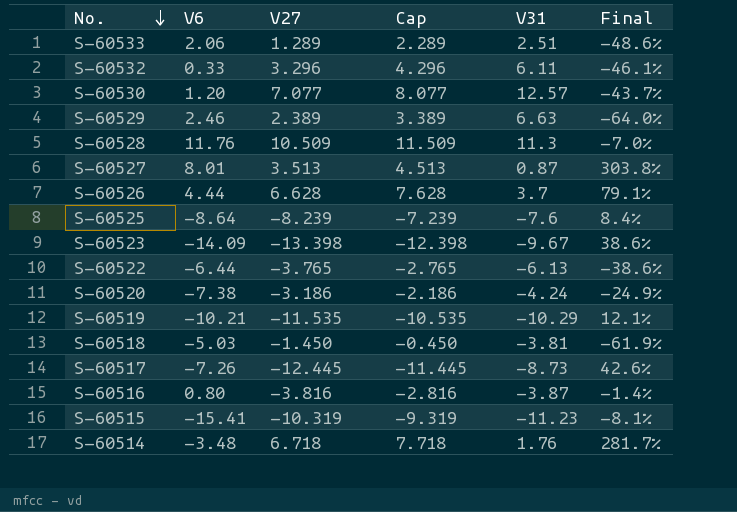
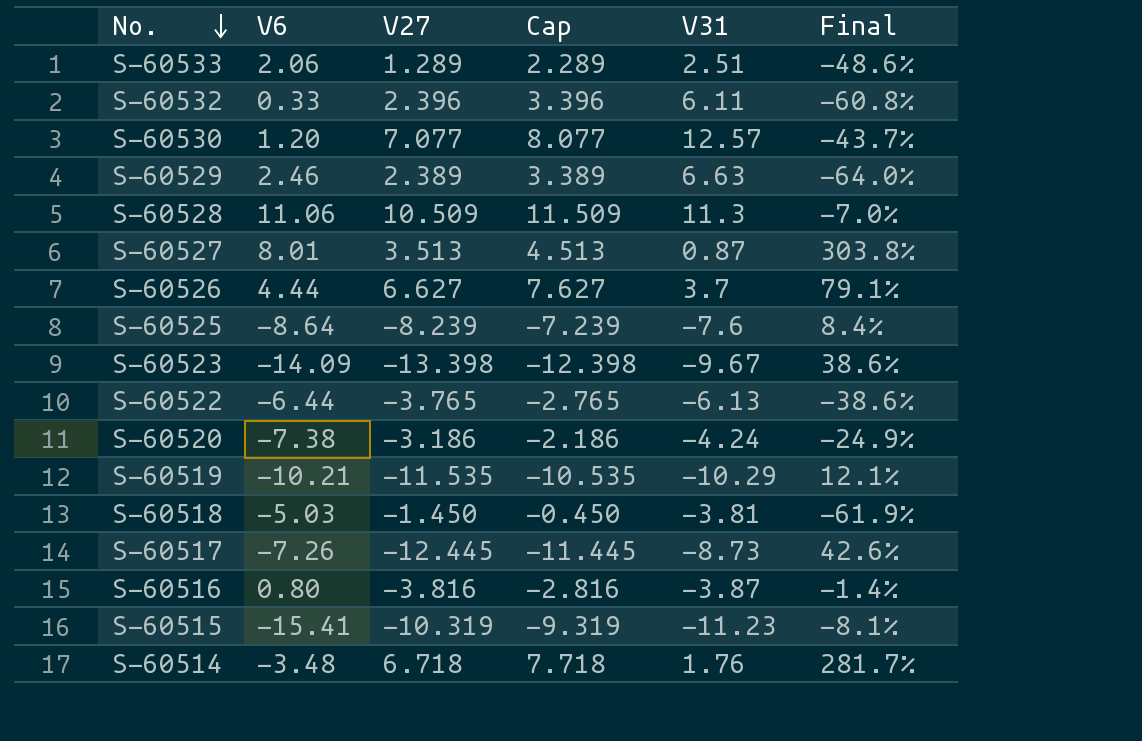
S-60532 | V27: 3.296 -> 2.396
S-60532 | Cap: 4.296 -> 3.396
S-60532 | Final: -46.1% -> -60.8%
S-60528 | V6: 11.76 -> 11.06
S-60526 | V27: 6.628 -> 6.627
S-60526 | Cap: 7.628 -> 7.627

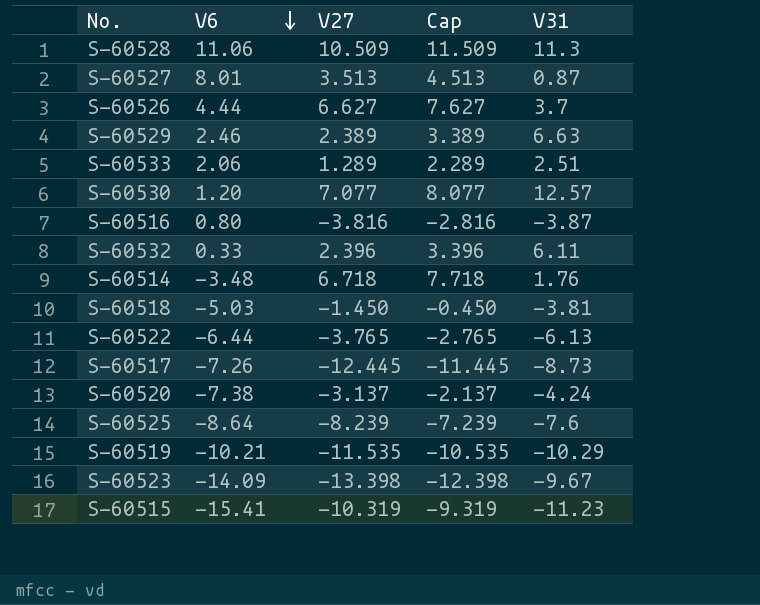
row order: No. descending -> V6 descending
column Final | formula: ([V27] - [V31]) / [V31] -> none
S-60520 | V27: -3.186 -> -3.137
S-60520 | Cap: -2.186 -> -2.137

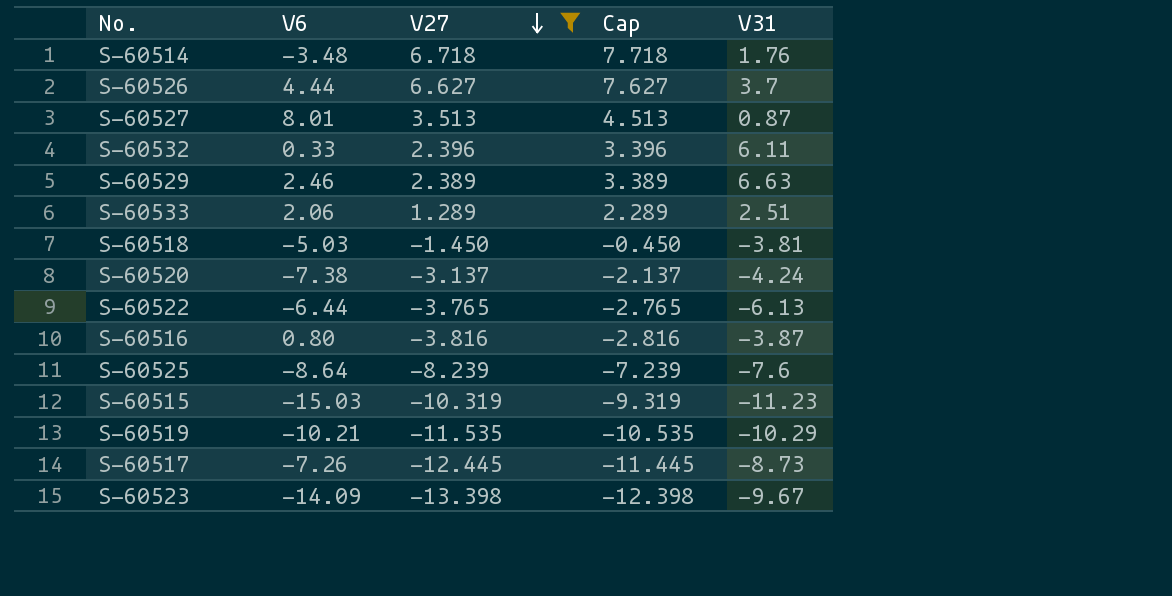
filter: none -> V27 <= 6.718
row order: V6 descending -> V27 descending
S-60515 | V6: -15.41 -> -15.03

